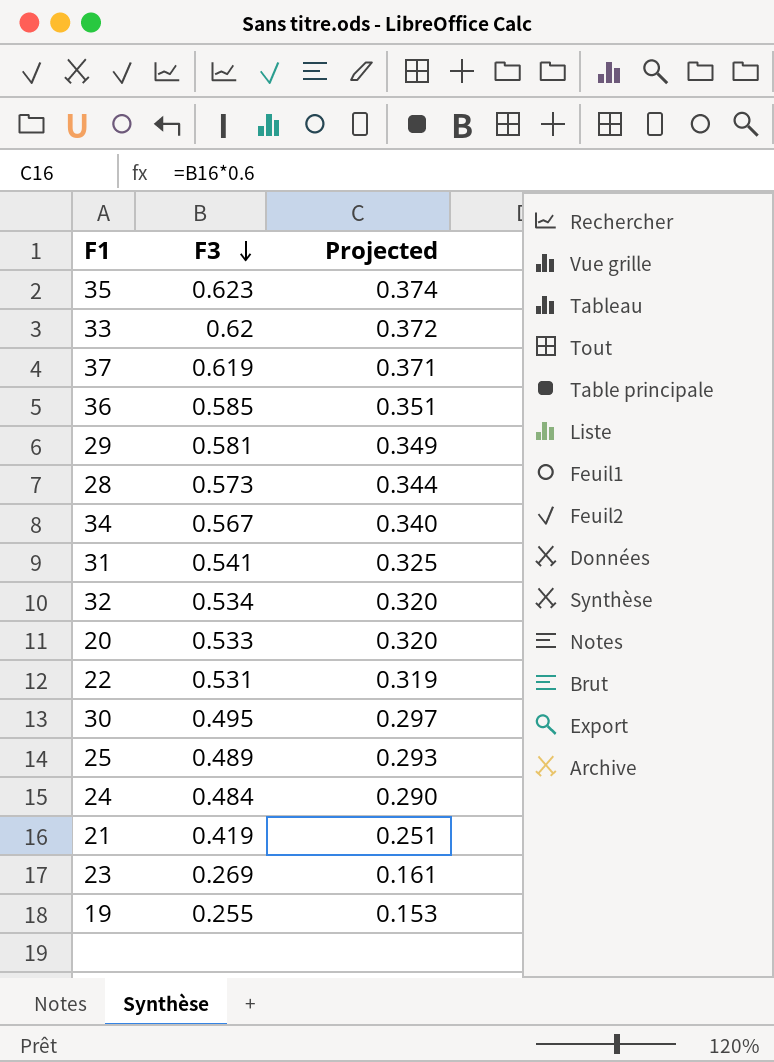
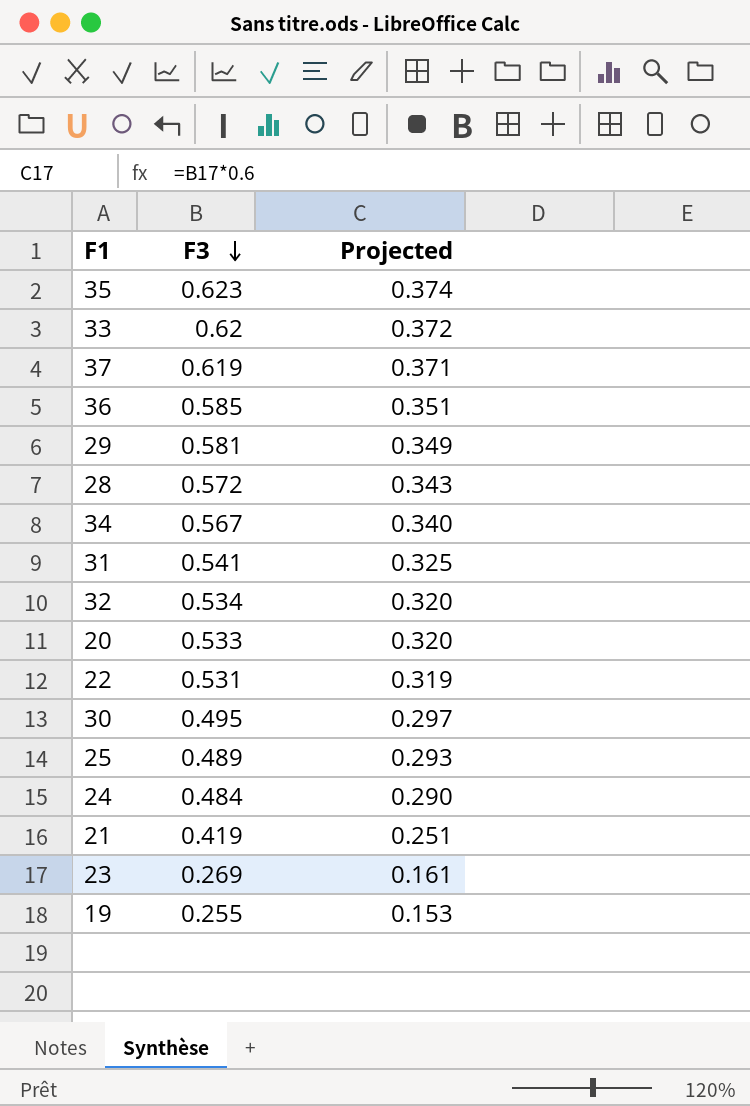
28 | F3: 0.573 -> 0.572
28 | Projected: 0.344 -> 0.343

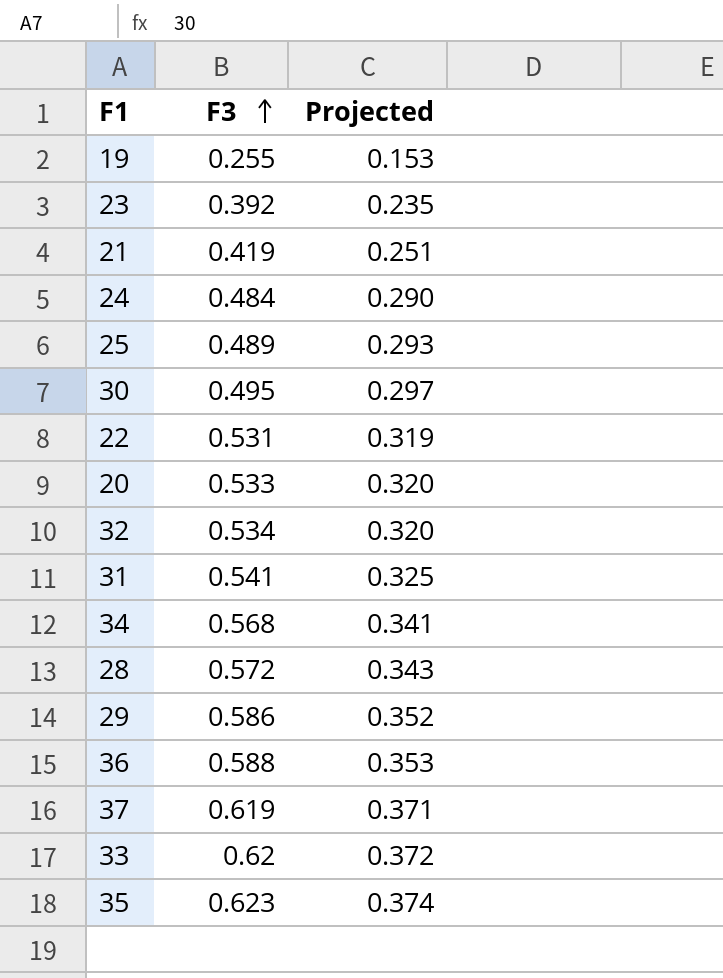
row order: F3 descending -> F3 ascending
23 | F3: 0.269 -> 0.392
23 | Projected: 0.161 -> 0.235
34 | F3: 0.567 -> 0.568
34 | Projected: 0.340 -> 0.341
29 | F3: 0.581 -> 0.586
29 | Projected: 0.349 -> 0.352
36 | F3: 0.585 -> 0.588
36 | Projected: 0.351 -> 0.353

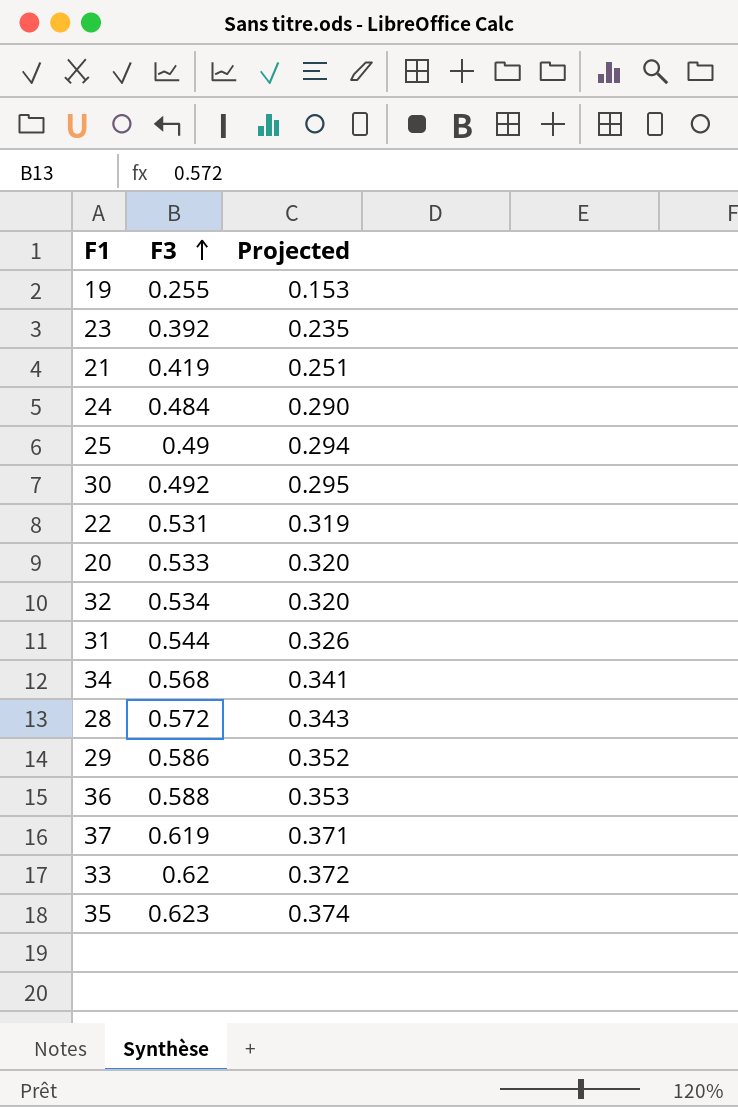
25 | F3: 0.489 -> 0.49
25 | Projected: 0.293 -> 0.294
30 | F3: 0.495 -> 0.492
30 | Projected: 0.297 -> 0.295
31 | F3: 0.541 -> 0.544
31 | Projected: 0.325 -> 0.326

